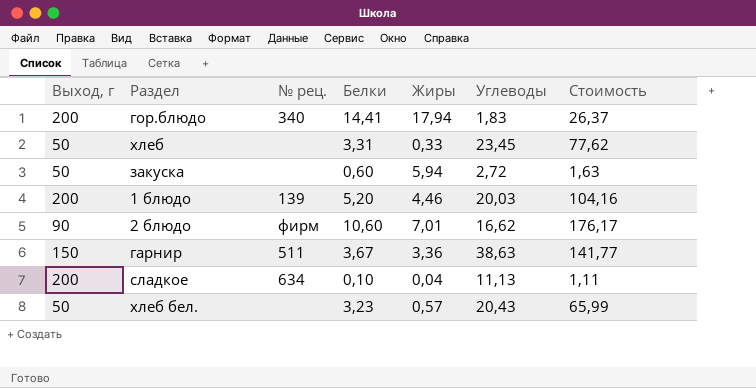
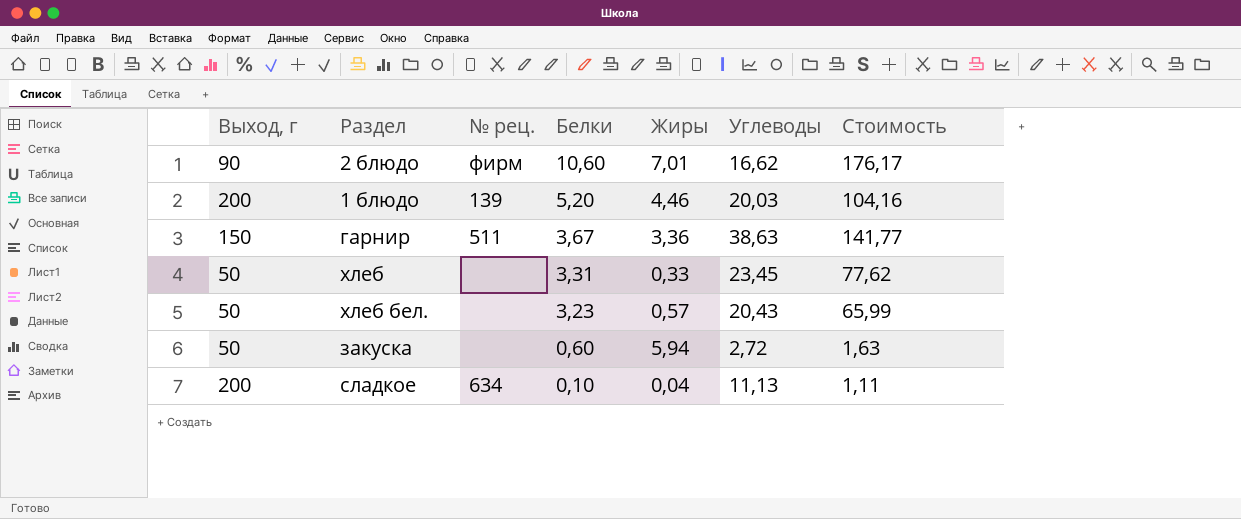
row order: none -> Белки descending
row гор.блюдо: 200 | 340 | 14,41 | 17,94 | 1,83 | 26,37 -> none

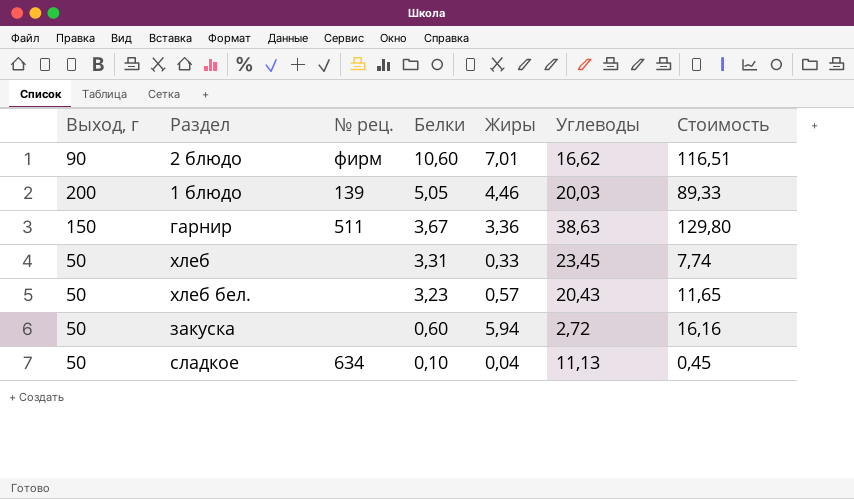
column Стоимость | formula: [Белки] * [Углеводы] -> [Жиры] * [Углеводы]
1 блюдо | Белки: 5,20 -> 5,05
сладкое | Выход, г: 200 -> 50

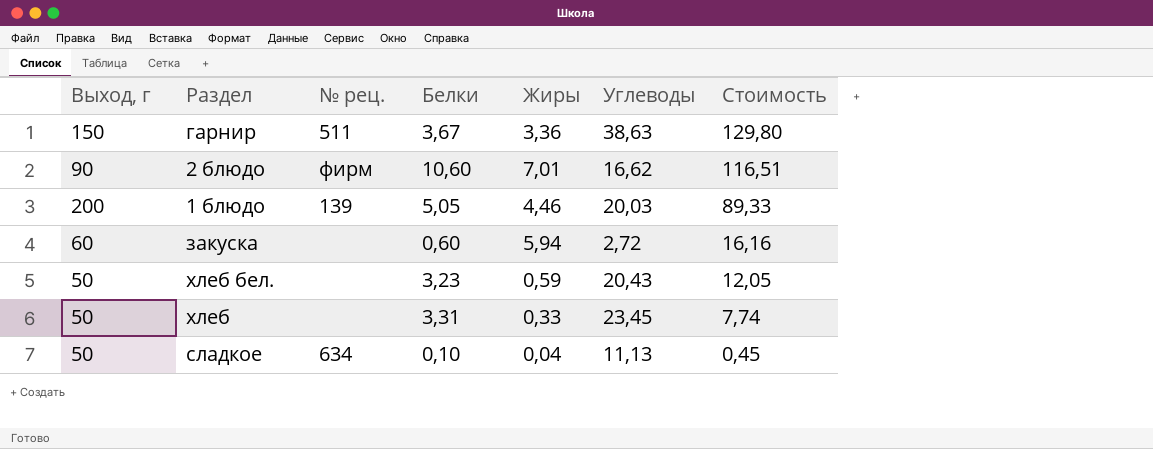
row order: Белки descending -> Стоимость descending
закуска | Выход, г: 50 -> 60
хлеб бел. | Жиры: 0,57 -> 0,59
хлеб бел. | Стоимость: 11,65 -> 12,05

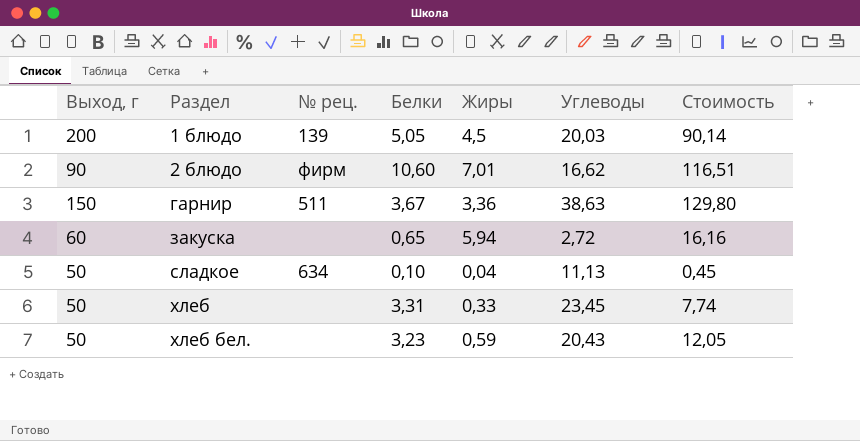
row order: Стоимость descending -> Раздел ascending
1 блюдо | Жиры: 4,46 -> 4,5
1 блюдо | Стоимость: 89,33 -> 90,14
закуска | Белки: 0,60 -> 0,65

